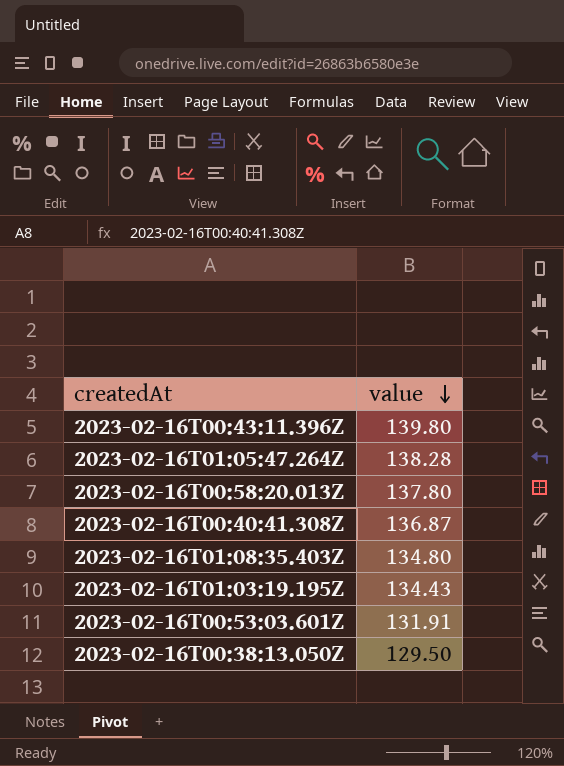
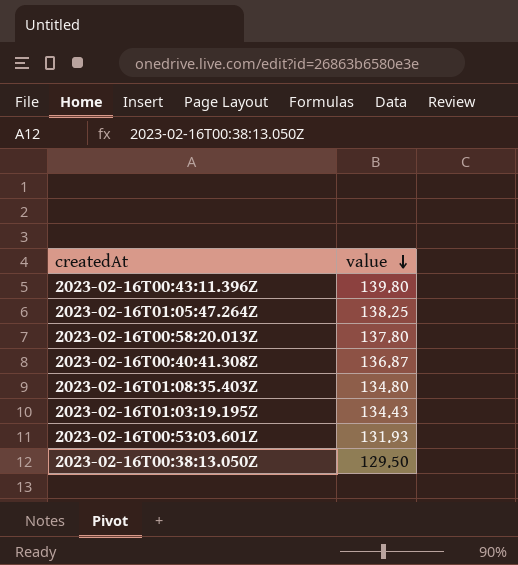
2023-02-16T01:05:47.264Z | value: 138.28 -> 138.25
2023-02-16T00:53:03.601Z | value: 131.91 -> 131.93

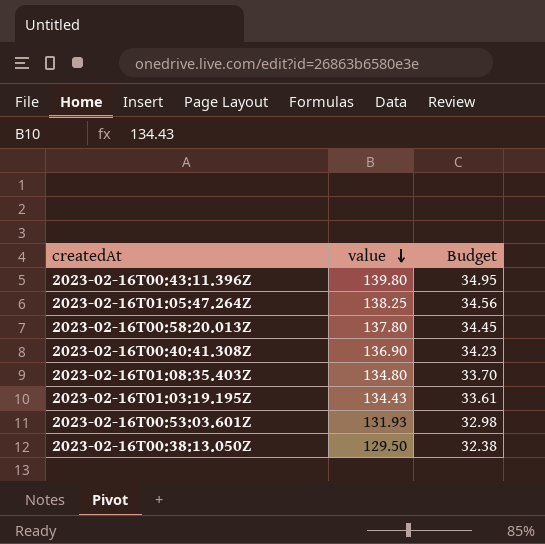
column Budget | formula: none -> [value] * 0.25
2023-02-16T00:40:41.308Z | value: 136.87 -> 136.90

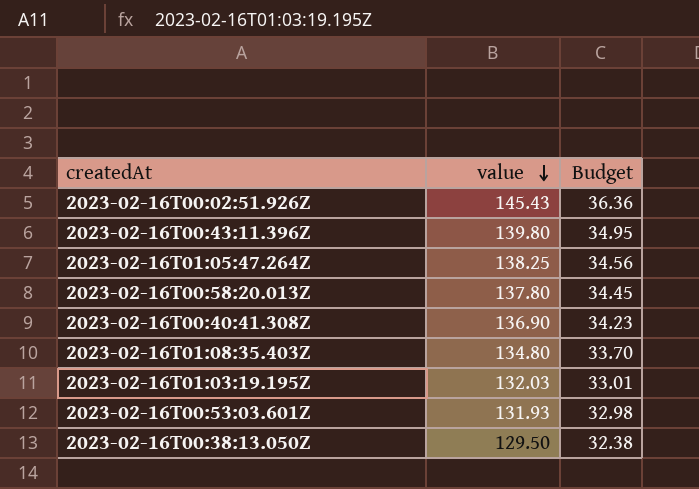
row 2023-02-16T00:02:51.926Z: none -> 145.43 | 36.36
2023-02-16T01:03:19.195Z | value: 134.43 -> 132.03
2023-02-16T01:03:19.195Z | Budget: 33.61 -> 33.01

